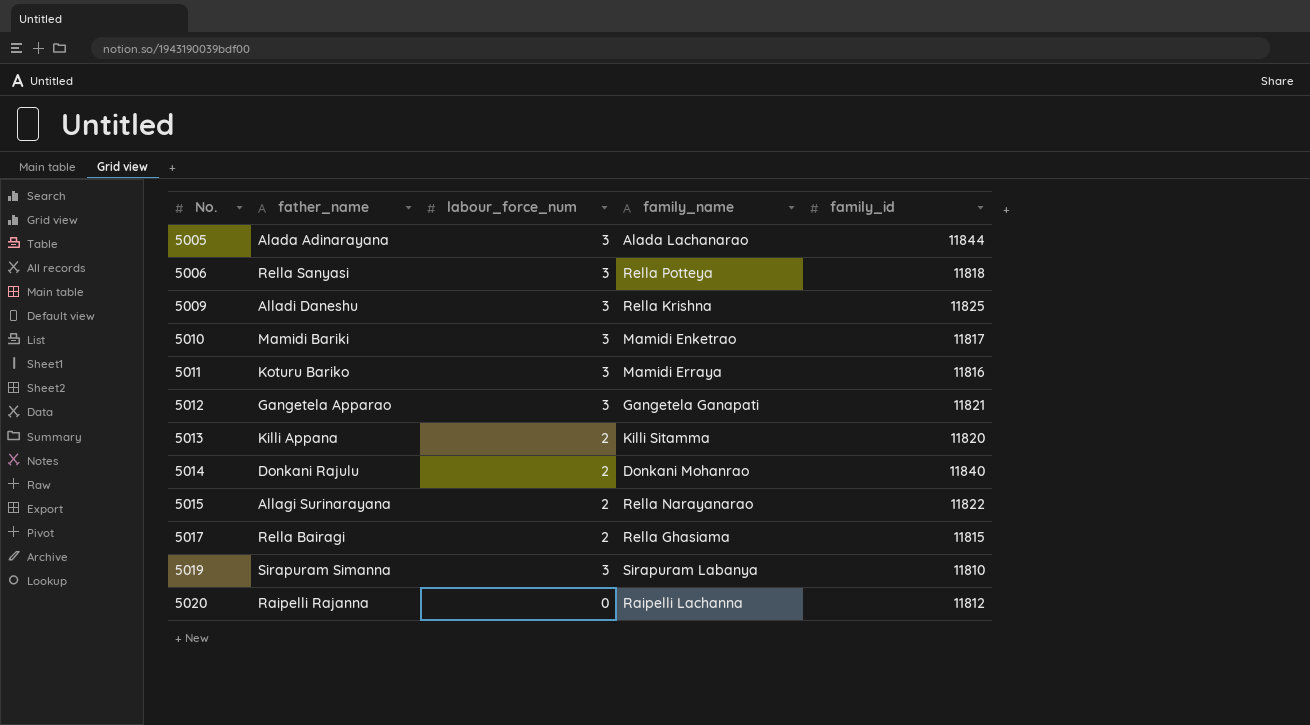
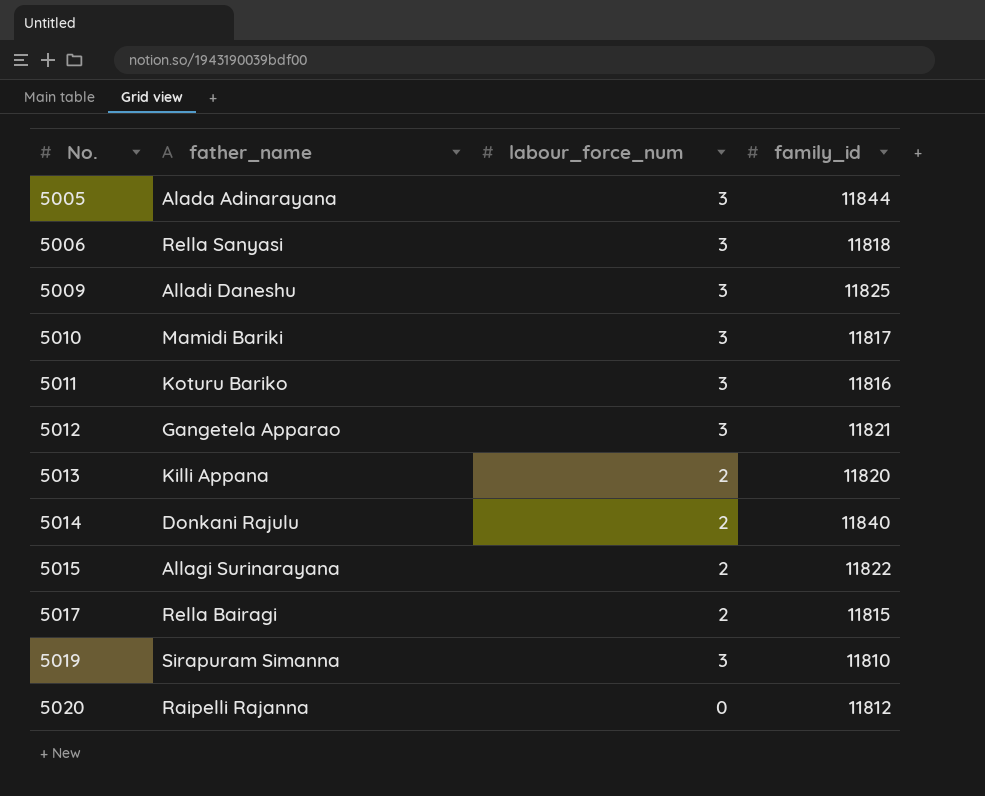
column family_name | position: 4 -> none

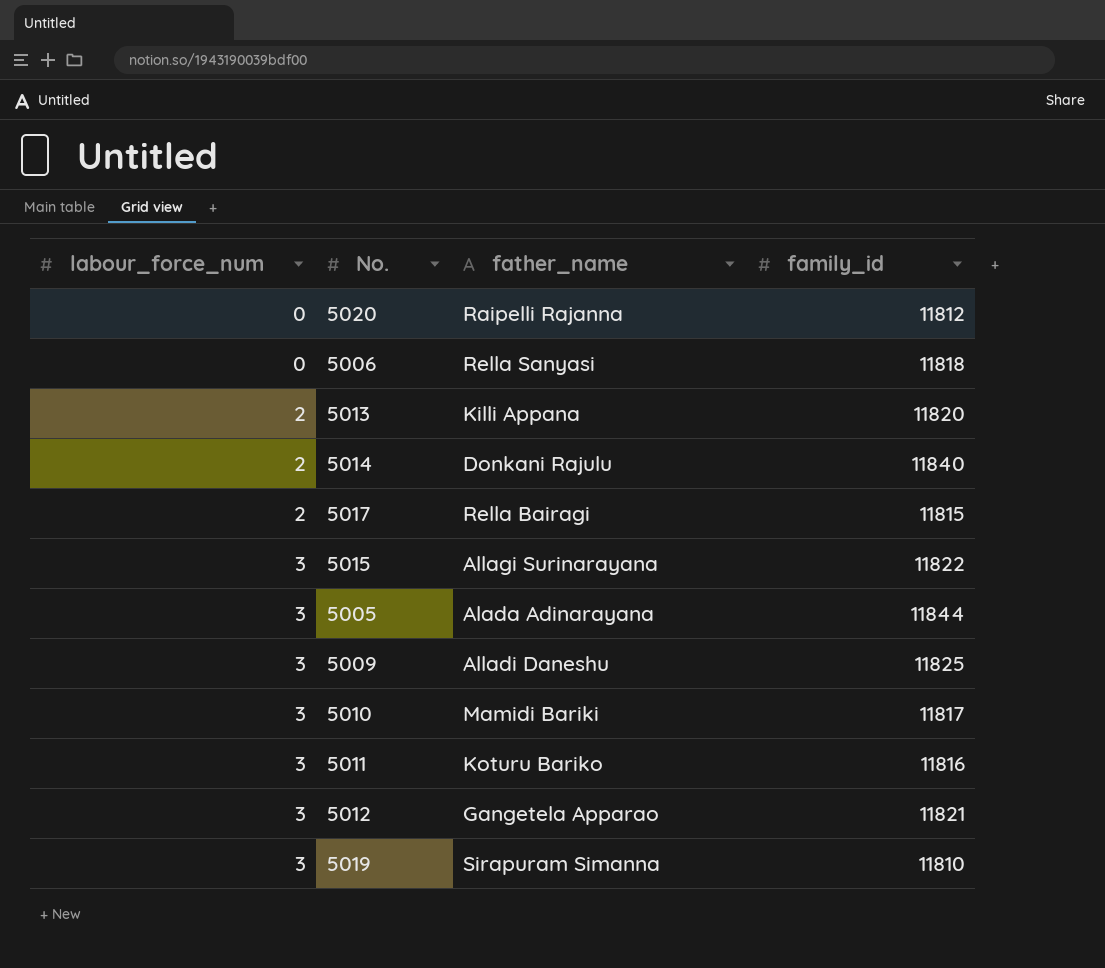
row order: No. ascending -> labour_force_num ascending
column labour_force_num | position: 3 -> 1
5006 | labour_force_num: 3 -> 0
5015 | labour_force_num: 2 -> 3

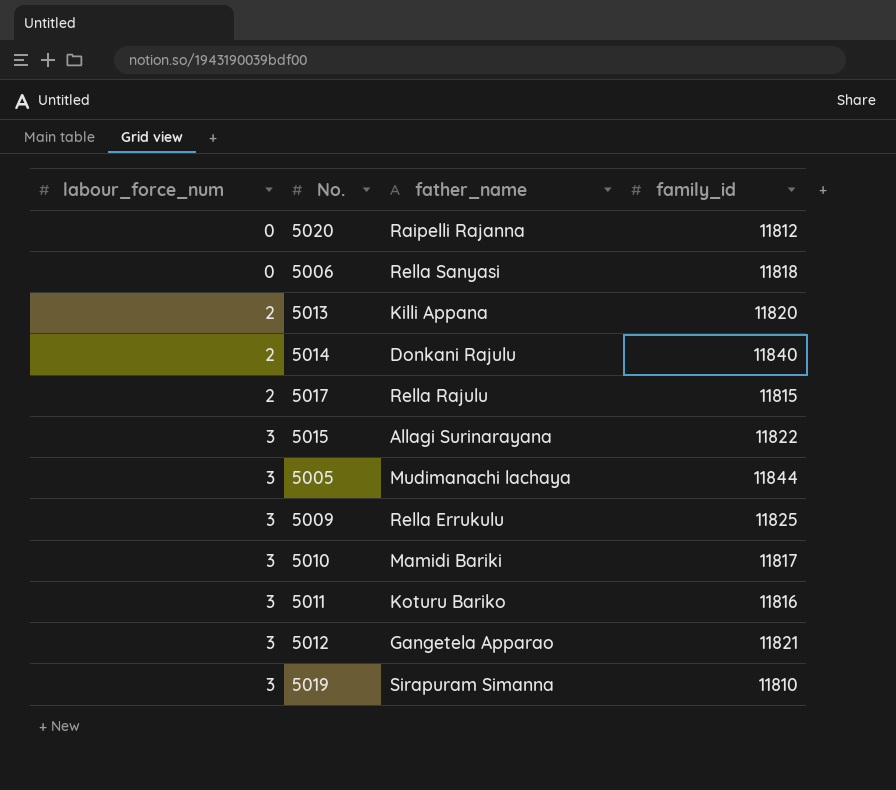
5017 | father_name: Rella Bairagi -> Rella Rajulu
5005 | father_name: Alada Adinarayana -> Mudimanachi lachaya
5009 | father_name: Alladi Daneshu -> Rella Errukulu

